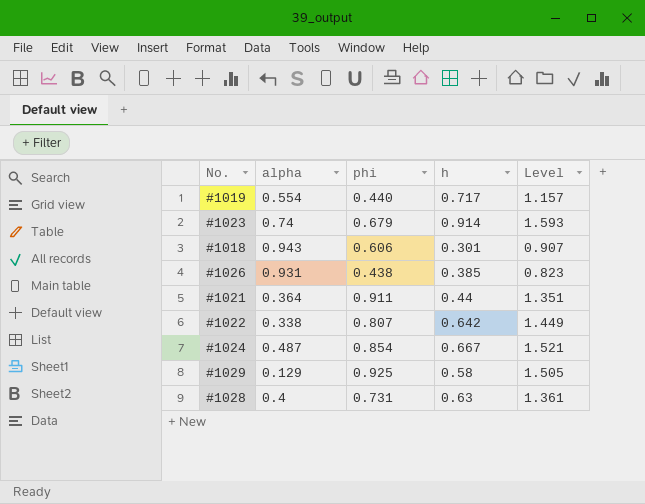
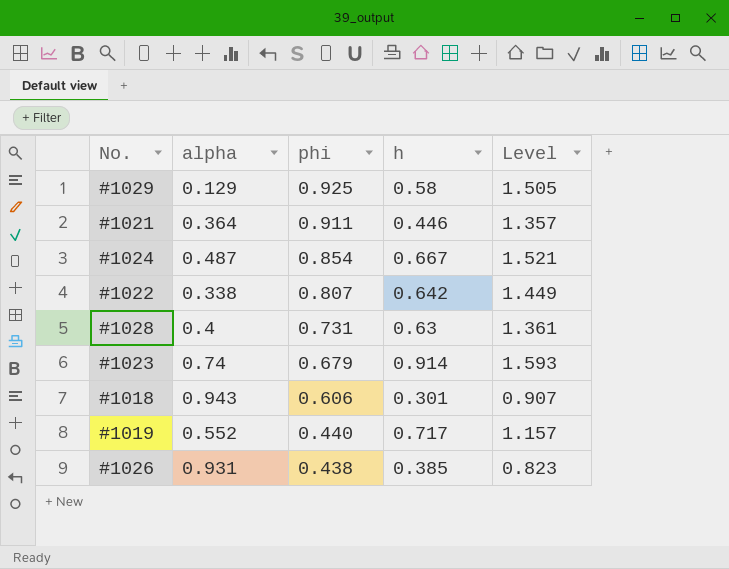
row order: none -> phi descending
#1021 | h: 0.44 -> 0.446
#1021 | Level: 1.351 -> 1.357
#1019 | alpha: 0.554 -> 0.552

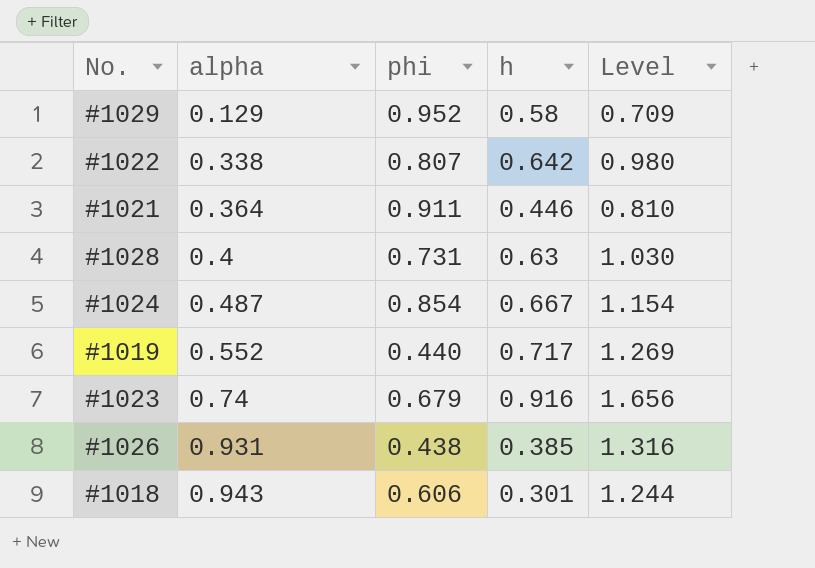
row order: phi descending -> alpha ascending
column Level | formula: [phi] + [h] -> [alpha] + [h]
#1029 | phi: 0.925 -> 0.952
#1023 | h: 0.914 -> 0.916

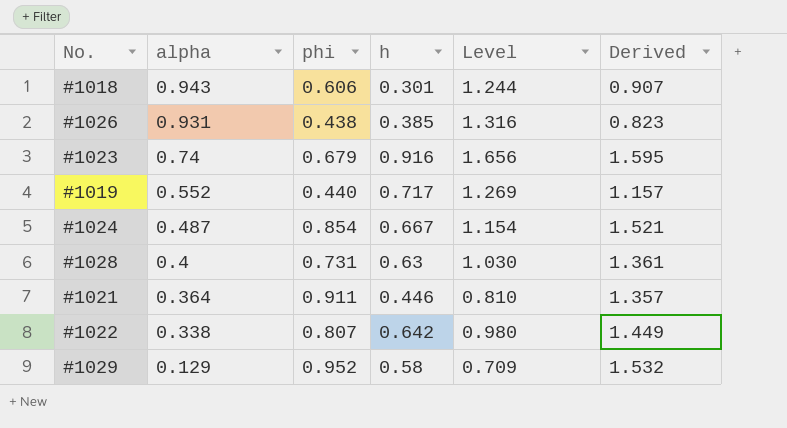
row order: alpha ascending -> alpha descending
column Derived | formula: none -> [phi] + [h]

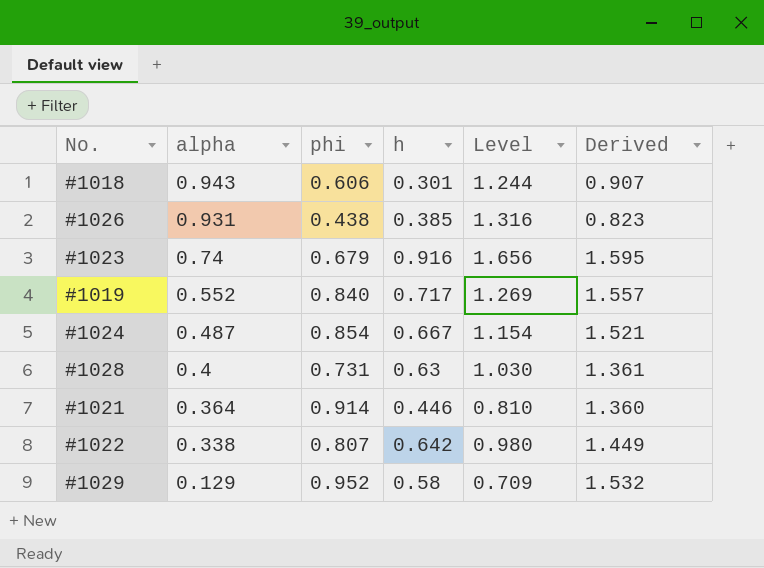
#1019 | phi: 0.440 -> 0.840
#1019 | Derived: 1.157 -> 1.557
#1021 | phi: 0.911 -> 0.914
#1021 | Derived: 1.357 -> 1.360

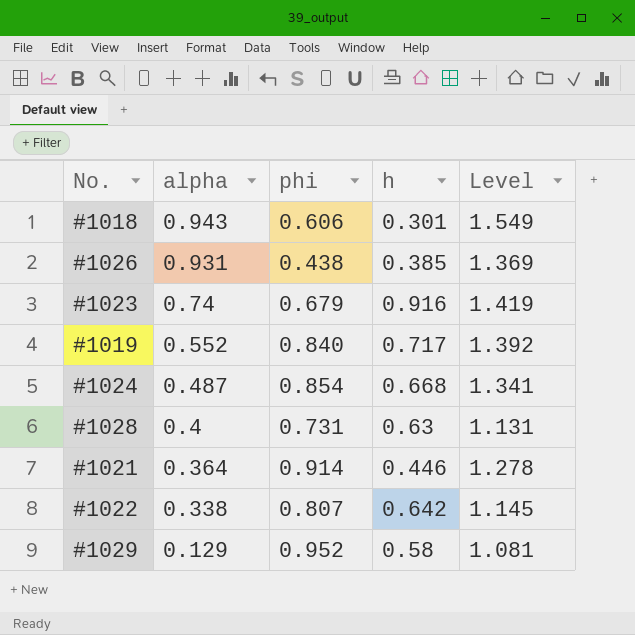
column Derived | formula: [phi] + [h] -> none
column Level | formula: [alpha] + [h] -> [alpha] + [phi]
#1024 | h: 0.667 -> 0.668

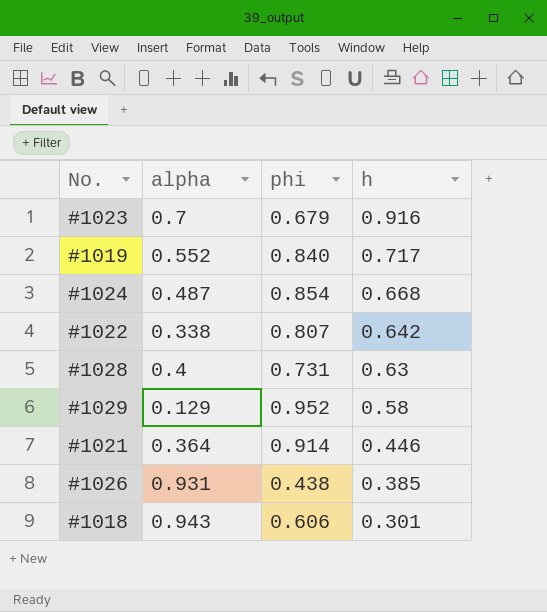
row order: alpha descending -> h descending
column Level | formula: [alpha] + [phi] -> none
#1023 | alpha: 0.74 -> 0.7

